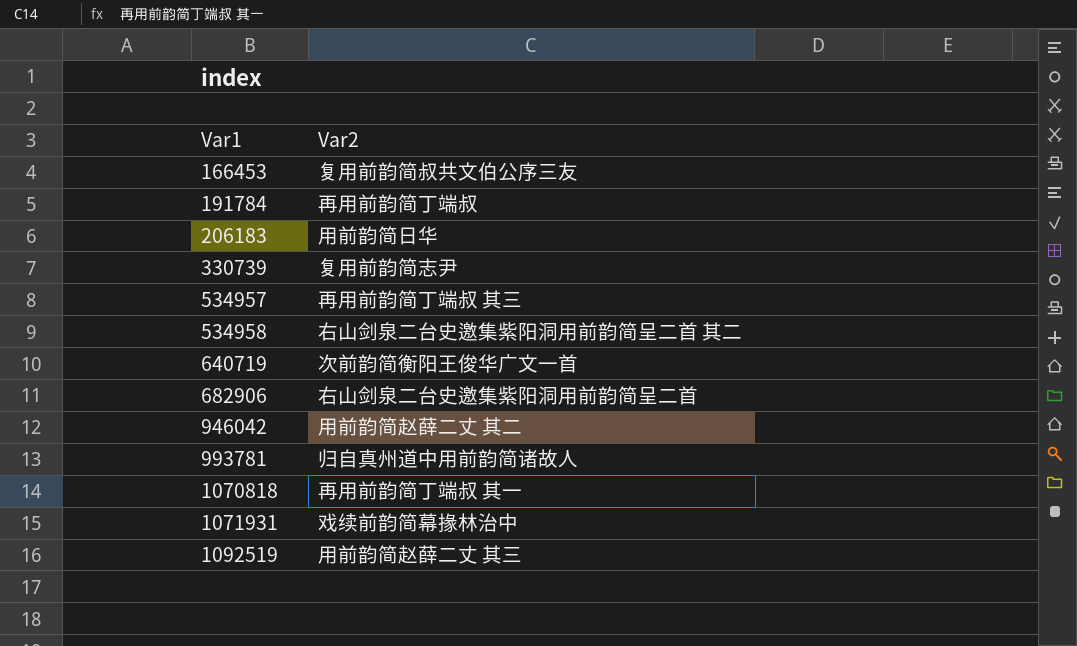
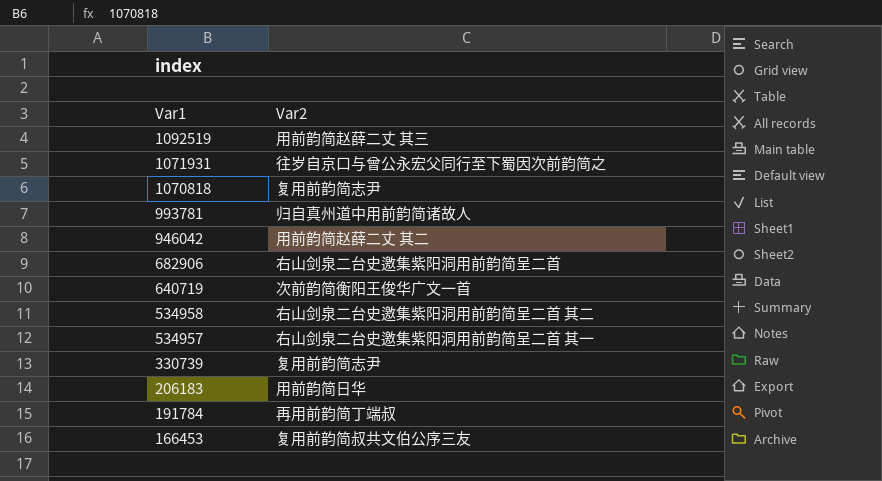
row order: Var1 ascending -> Var1 descending
1071931 | Var2: 戏续前韵简幕掾林治中 -> 往岁自京口与曾公永宏父同行至下蜀因次前韵简之
1070818 | Var2: 再用前韵简丁端叔 其一 -> 复用前韵简志尹
534957 | Var2: 再用前韵简丁端叔 其三 -> 右山剑泉二台史邀集紫阳洞用前韵简呈二首 其一

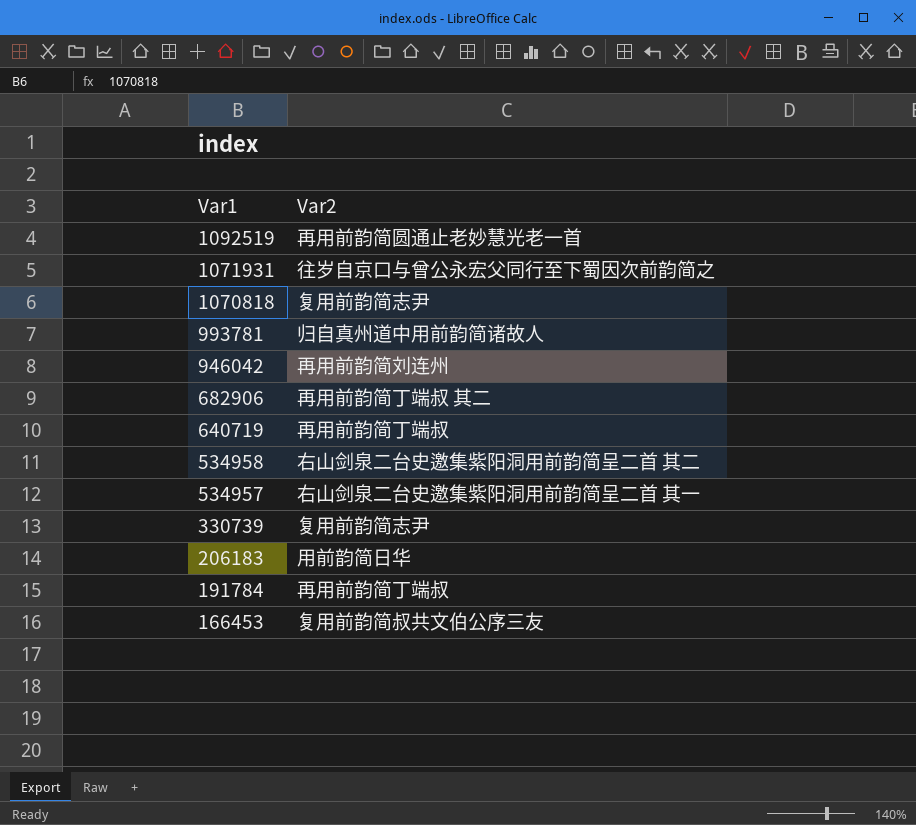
1092519 | Var2: 用前韵简赵薛二丈 其三 -> 再用前韵简圆通止老妙慧光老一首
946042 | Var2: 用前韵简赵薛二丈 其二 -> 再用前韵简刘连州
682906 | Var2: 右山剑泉二台史邀集紫阳洞用前韵简呈二首 -> 再用前韵简丁端叔 其二
640719 | Var2: 次前韵简衡阳王俊华广文一首 -> 再用前韵简丁端叔

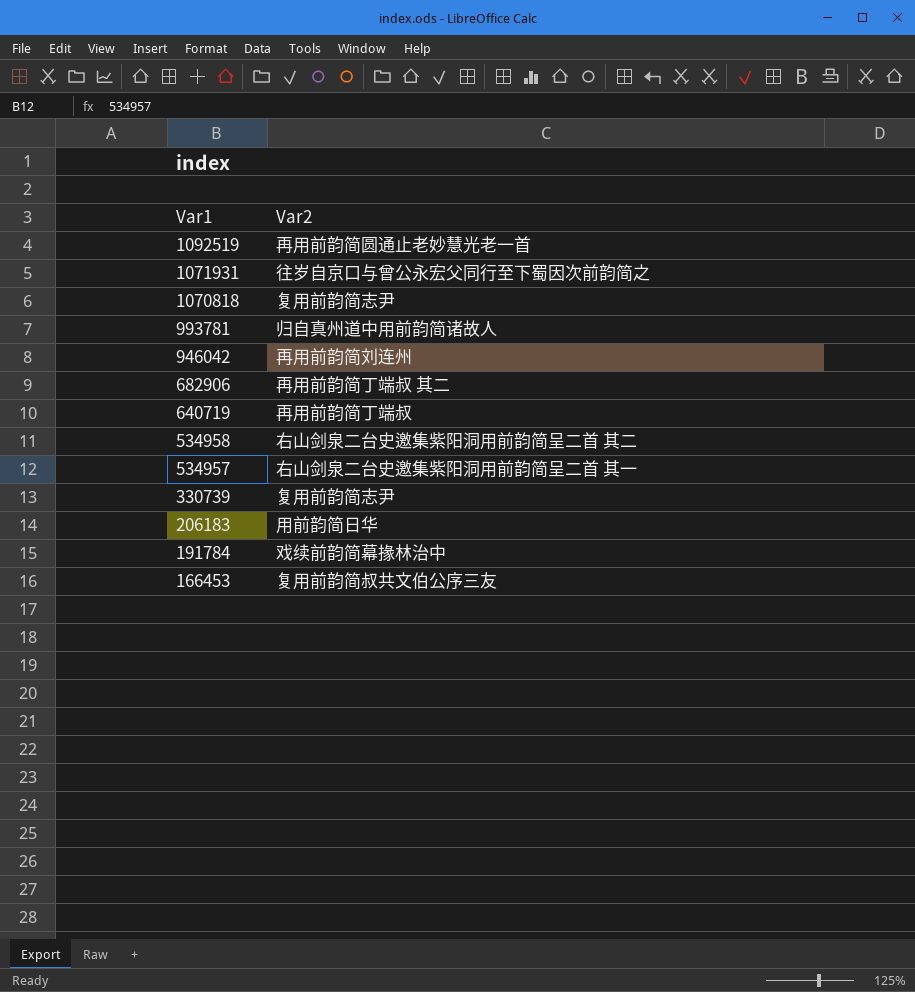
191784 | Var2: 再用前韵简丁端叔 -> 戏续前韵简幕掾林治中

